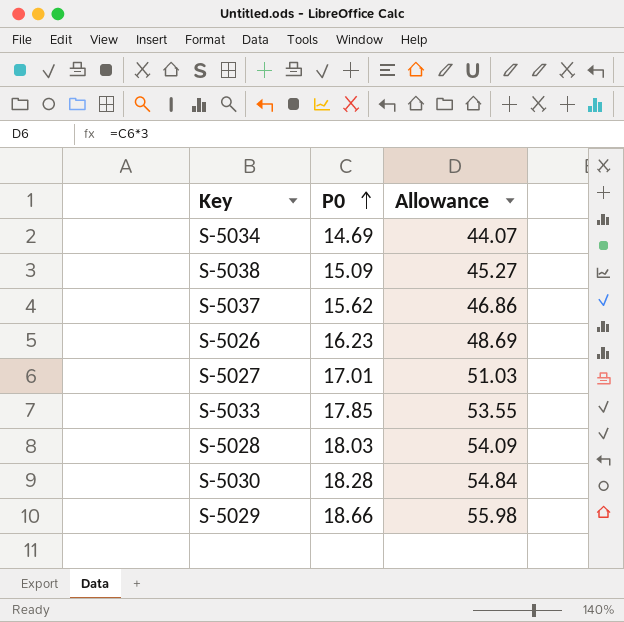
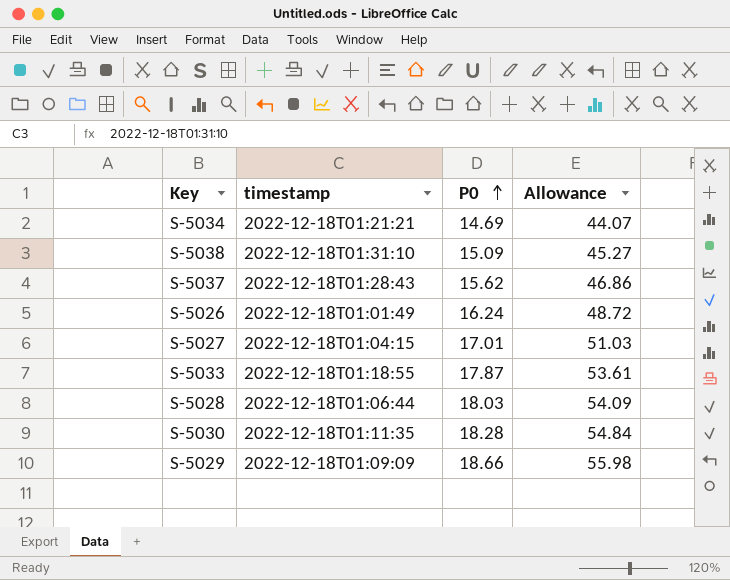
column timestamp | position: none -> 2
S-5026 | P0: 16.23 -> 16.24
S-5026 | Allowance: 48.69 -> 48.72
S-5033 | P0: 17.85 -> 17.87
S-5033 | Allowance: 53.55 -> 53.61

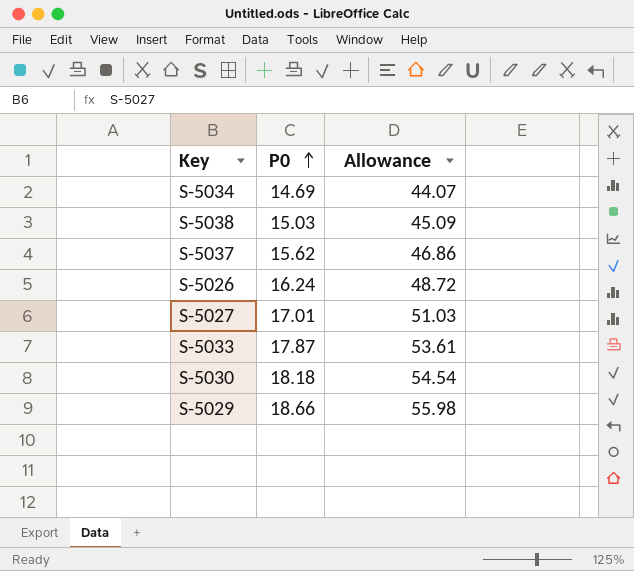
column timestamp | position: 2 -> none
row S-5028: 2022-12-18T01:06:44 | 18.03 | 54.09 -> none
S-5038 | P0: 15.09 -> 15.03
S-5038 | Allowance: 45.27 -> 45.09
S-5030 | P0: 18.28 -> 18.18
S-5030 | Allowance: 54.84 -> 54.54

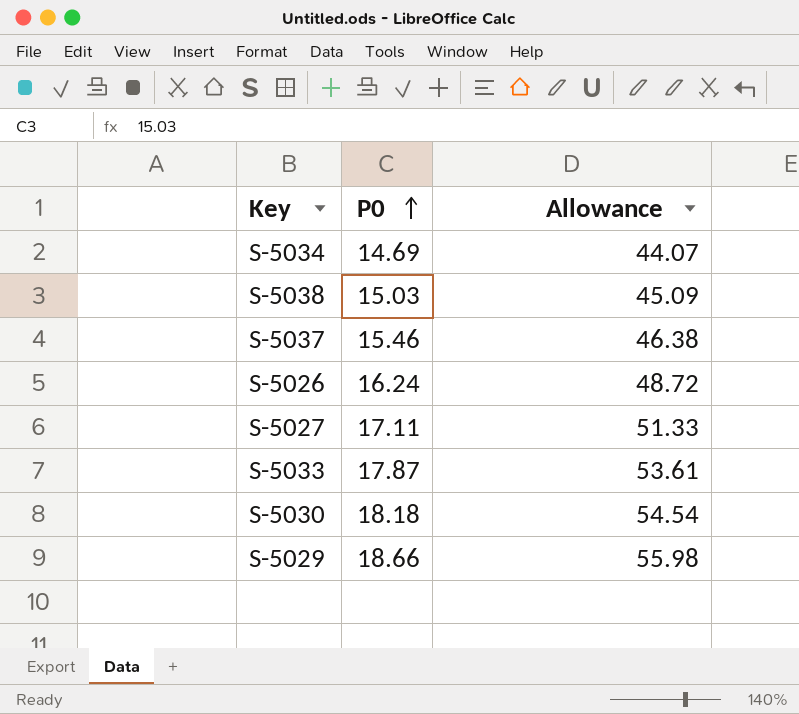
S-5037 | P0: 15.62 -> 15.46
S-5037 | Allowance: 46.86 -> 46.38
S-5027 | P0: 17.01 -> 17.11
S-5027 | Allowance: 51.03 -> 51.33

